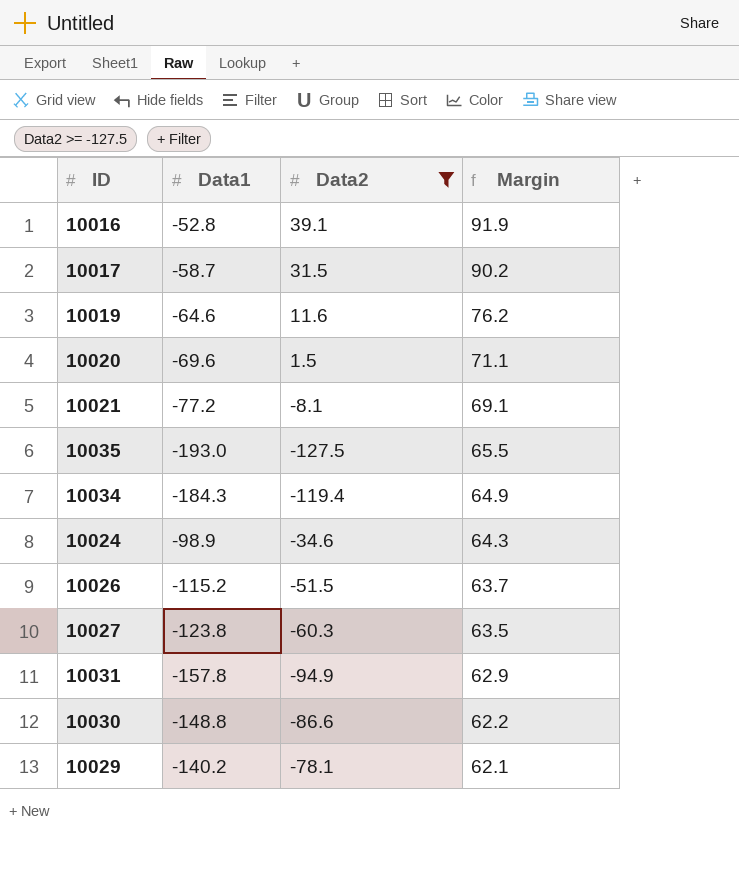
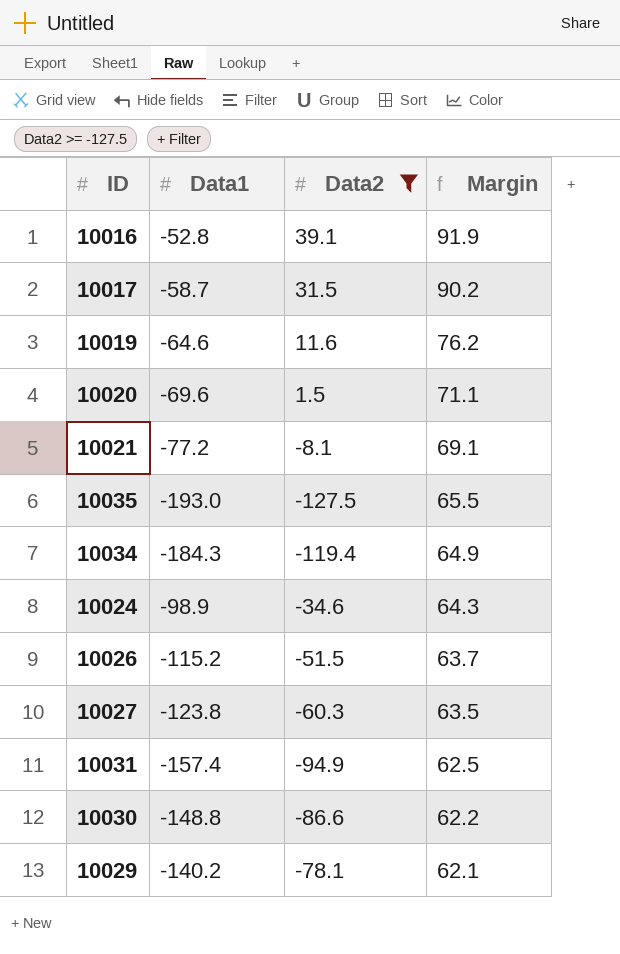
10031 | Data1: -157.8 -> -157.4
10031 | Margin: 62.9 -> 62.5

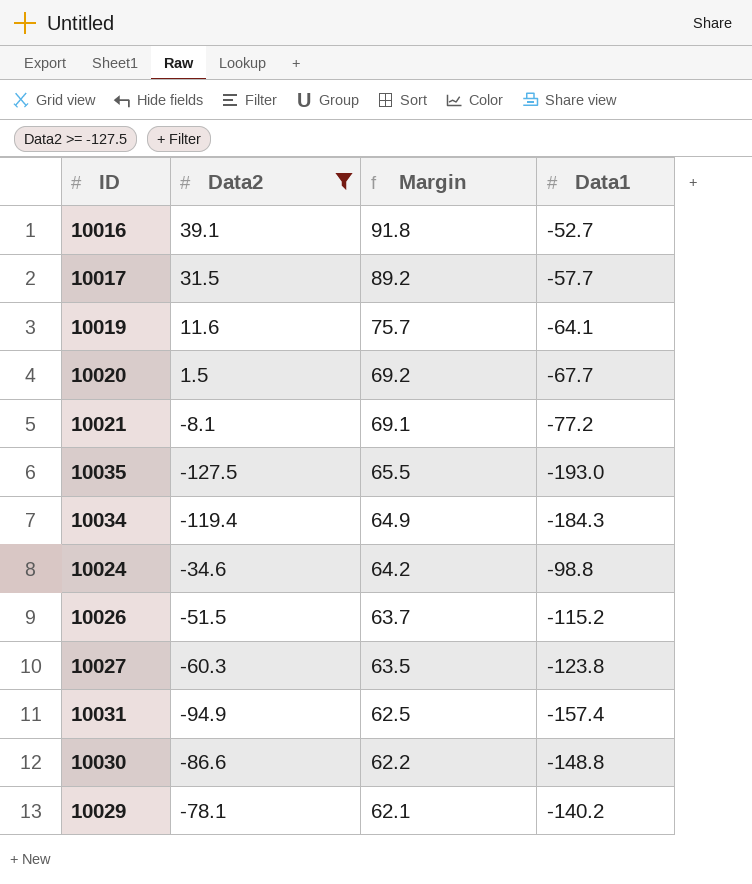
column Data1 | position: 2 -> 4
10016 | Margin: 91.9 -> 91.8
10016 | Data1: -52.8 -> -52.7
10017 | Margin: 90.2 -> 89.2
10017 | Data1: -58.7 -> -57.7
10019 | Margin: 76.2 -> 75.7
10019 | Data1: -64.6 -> -64.1
10020 | Margin: 71.1 -> 69.2
10020 | Data1: -69.6 -> -67.7
10024 | Margin: 64.3 -> 64.2
10024 | Data1: -98.9 -> -98.8

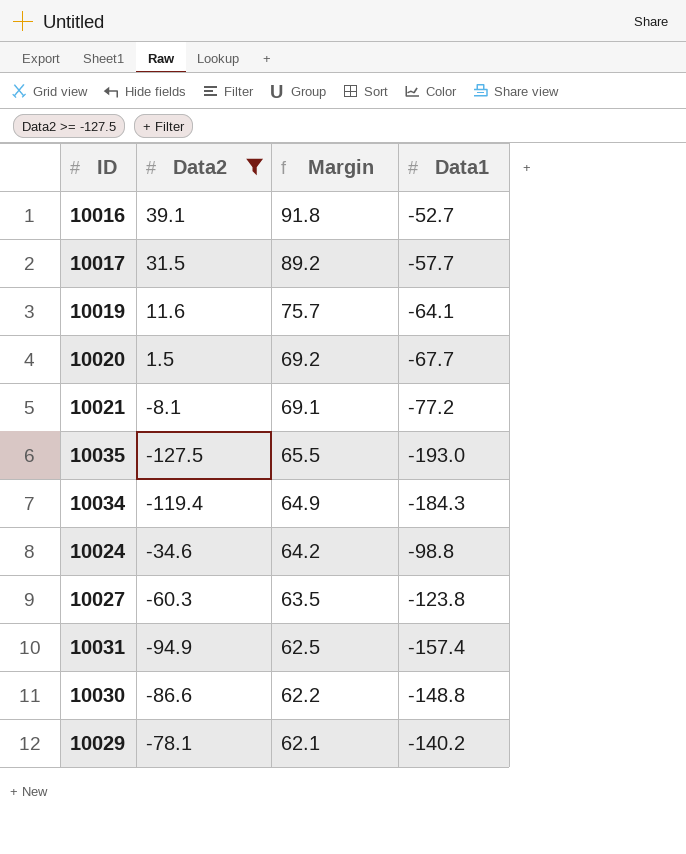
row 10026: -51.5 | 63.7 | -115.2 -> none

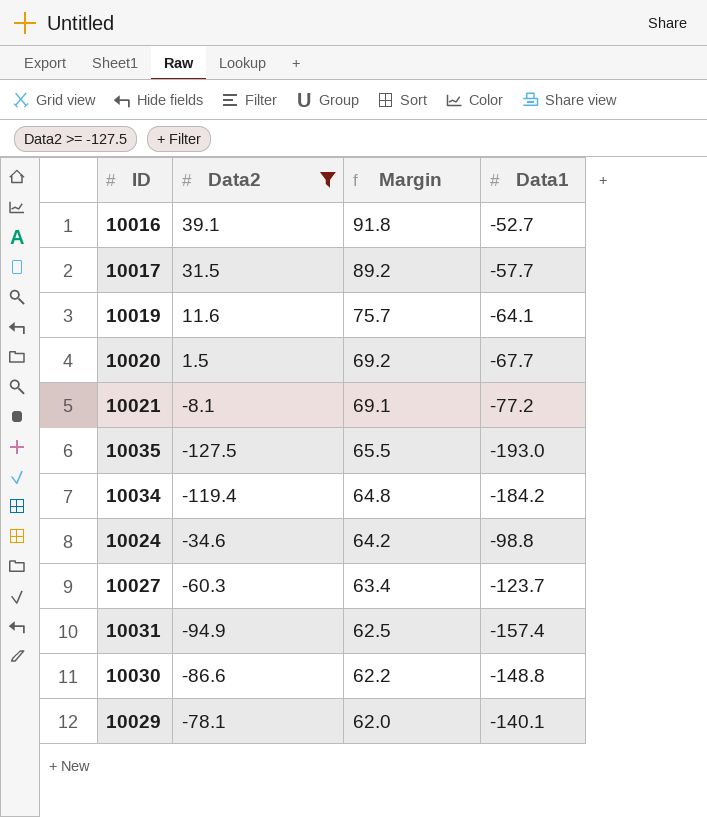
10034 | Margin: 64.9 -> 64.8
10034 | Data1: -184.3 -> -184.2
10027 | Margin: 63.5 -> 63.4
10027 | Data1: -123.8 -> -123.7
10029 | Margin: 62.1 -> 62.0
10029 | Data1: -140.2 -> -140.1

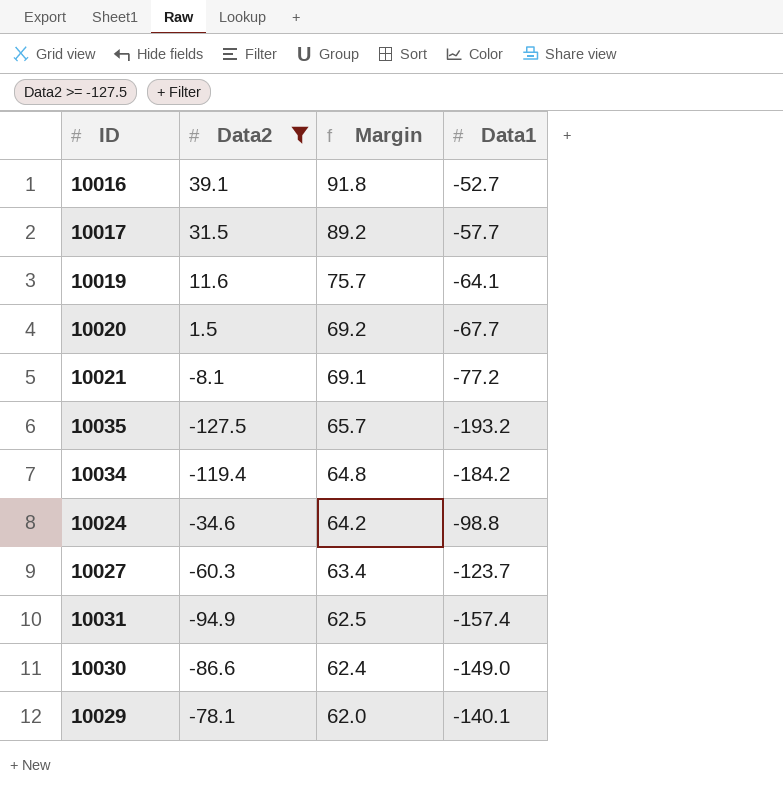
10035 | Margin: 65.5 -> 65.7
10035 | Data1: -193.0 -> -193.2
10030 | Margin: 62.2 -> 62.4
10030 | Data1: -148.8 -> -149.0

